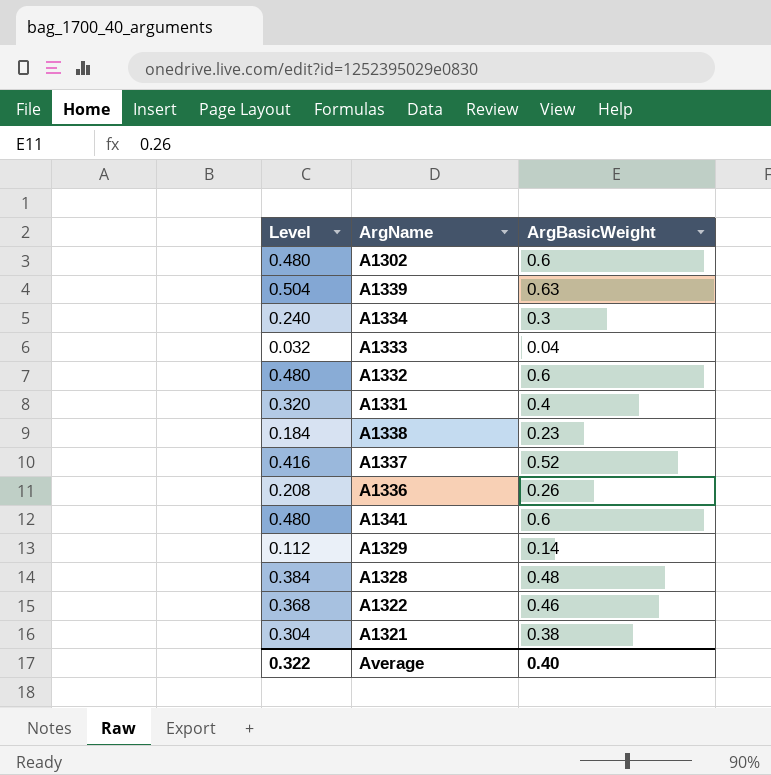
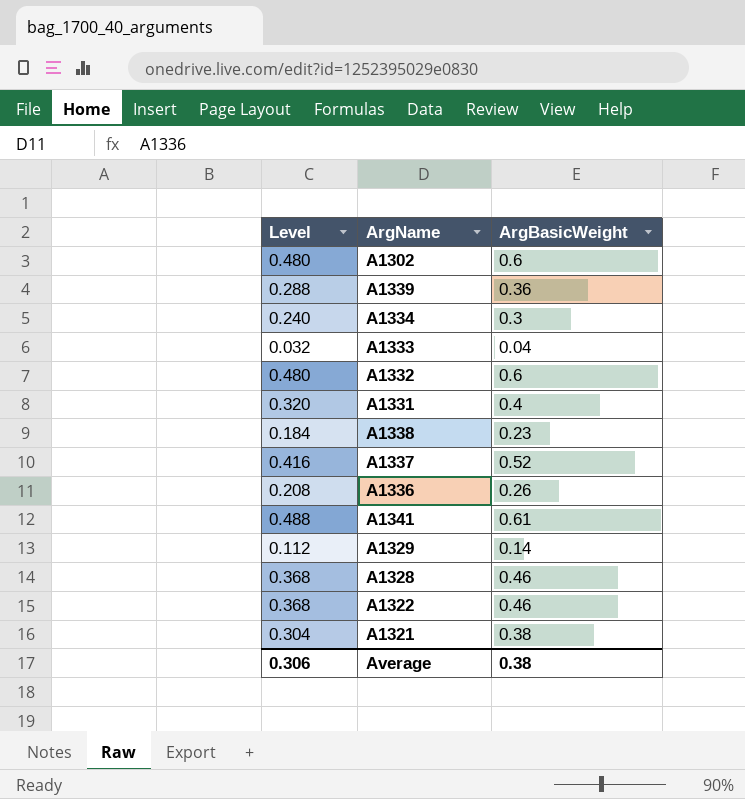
A1339 | Level: 0.504 -> 0.288
A1339 | ArgBasicWeight: 0.63 -> 0.36
A1341 | Level: 0.480 -> 0.488
A1341 | ArgBasicWeight: 0.6 -> 0.61
A1328 | Level: 0.384 -> 0.368
A1328 | ArgBasicWeight: 0.48 -> 0.46
Average | Level: 0.322 -> 0.306
Average | ArgBasicWeight: 0.40 -> 0.38

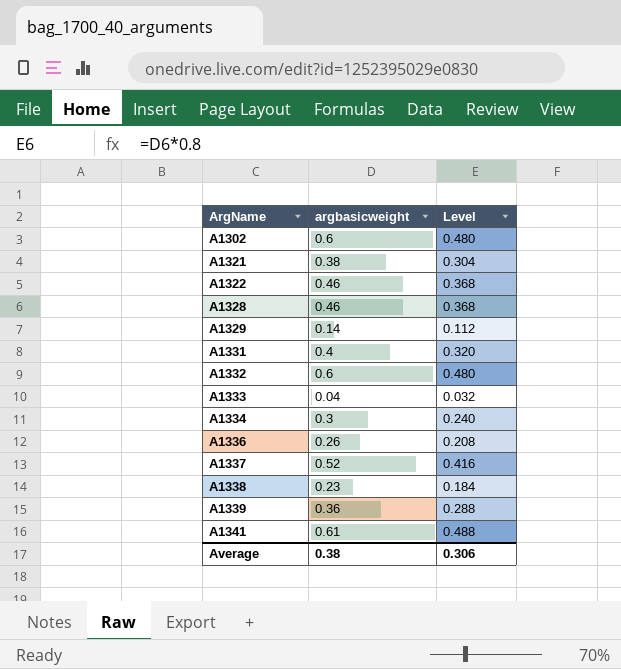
row order: none -> ArgName ascending
column name: ArgBasicWeight -> argbasicweight
column Level | position: 1 -> 3

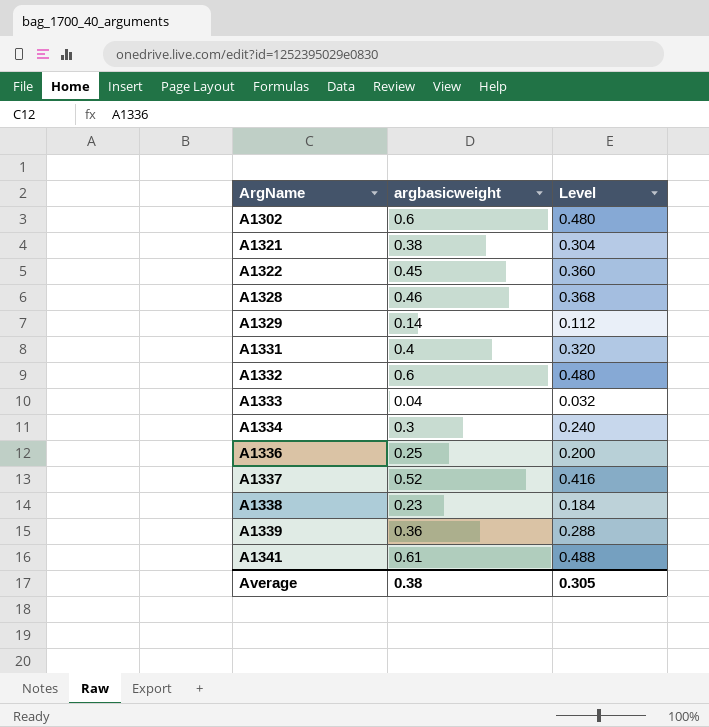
A1322 | argbasicweight: 0.46 -> 0.45
A1322 | Level: 0.368 -> 0.360
A1336 | argbasicweight: 0.26 -> 0.25
A1336 | Level: 0.208 -> 0.200
Average | Level: 0.306 -> 0.305

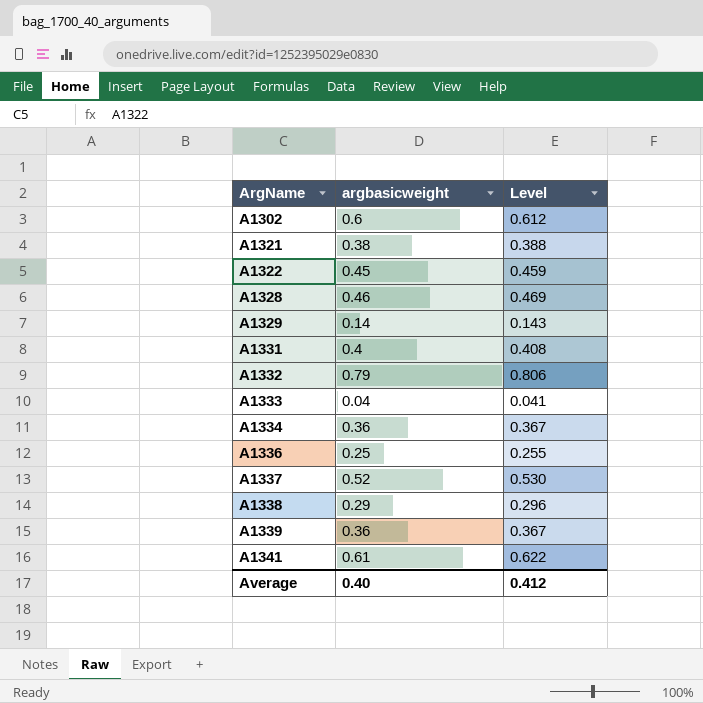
column Level | formula: [argbasicweight] * 0.8 -> [argbasicweight] * 1.02
A1332 | argbasicweight: 0.6 -> 0.79
A1334 | argbasicweight: 0.3 -> 0.36
A1338 | argbasicweight: 0.23 -> 0.29
Average | argbasicweight: 0.38 -> 0.40
Average | Level: 0.305 -> 0.412

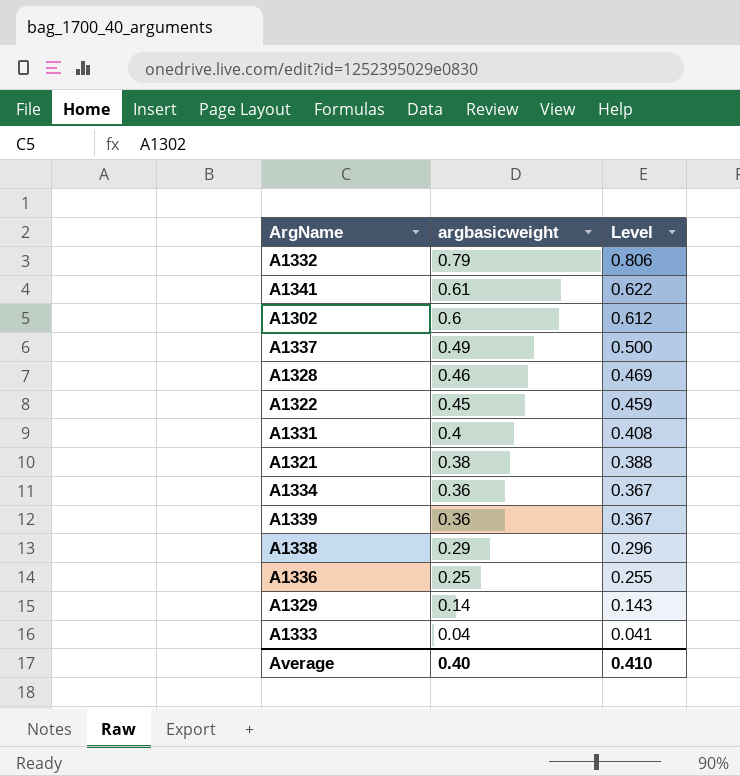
row order: ArgName ascending -> argbasicweight descending
A1337 | argbasicweight: 0.52 -> 0.49
A1337 | Level: 0.530 -> 0.500
Average | Level: 0.412 -> 0.410

